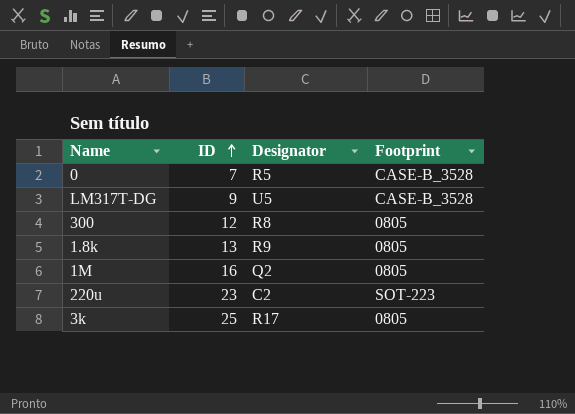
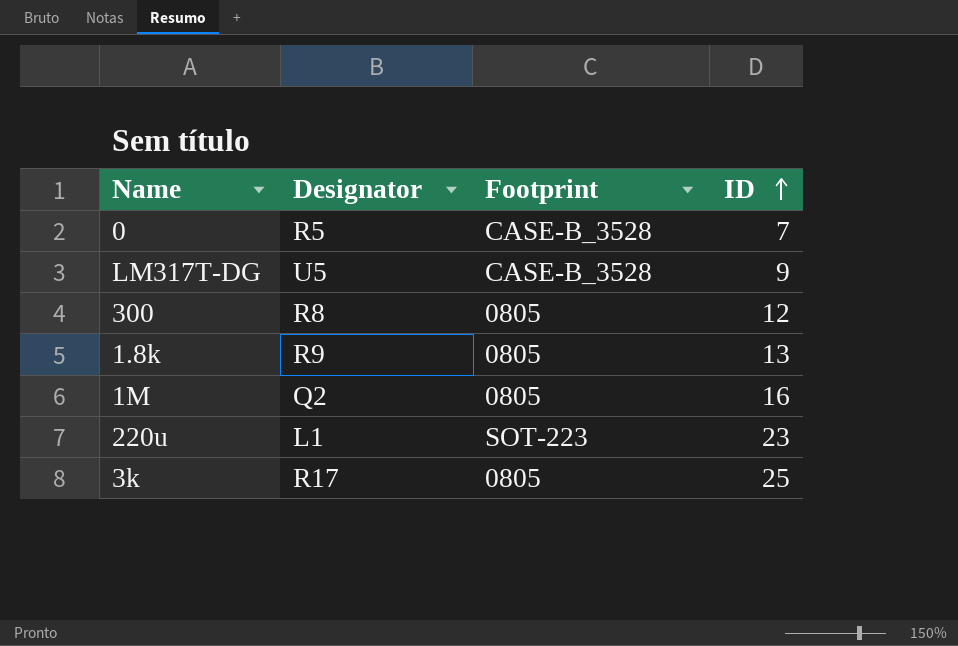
column ID | position: 2 -> 4
220u | Designator: C2 -> L1

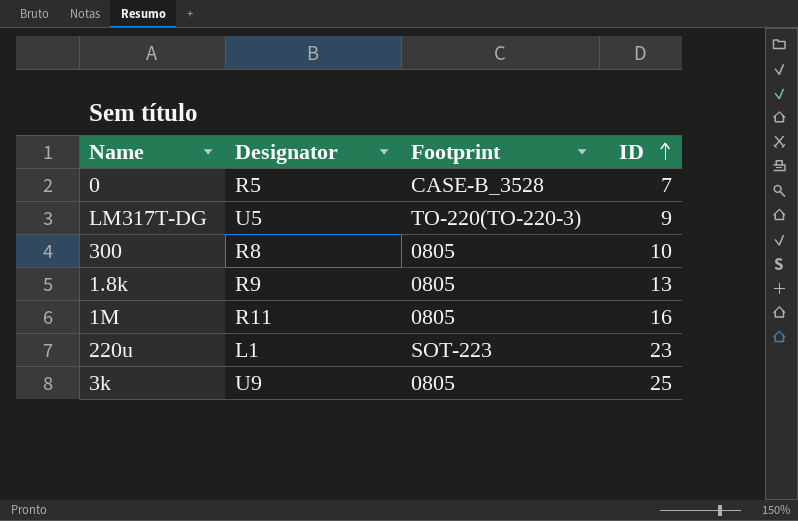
LM317T-DG | Footprint: CASE-B_3528 -> TO-220(TO-220-3)
300 | ID: 12 -> 10
1M | Designator: Q2 -> R11
3k | Designator: R17 -> U9

